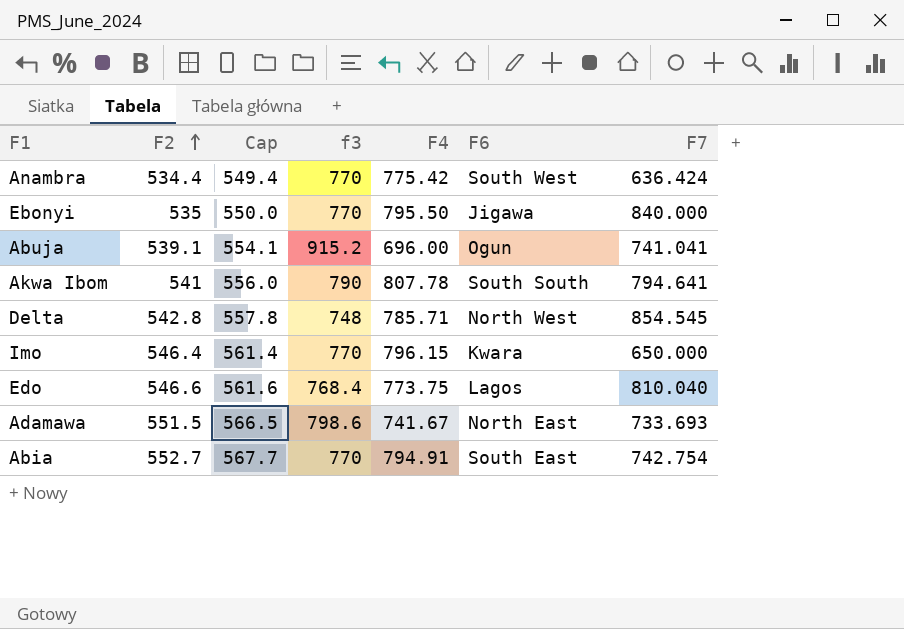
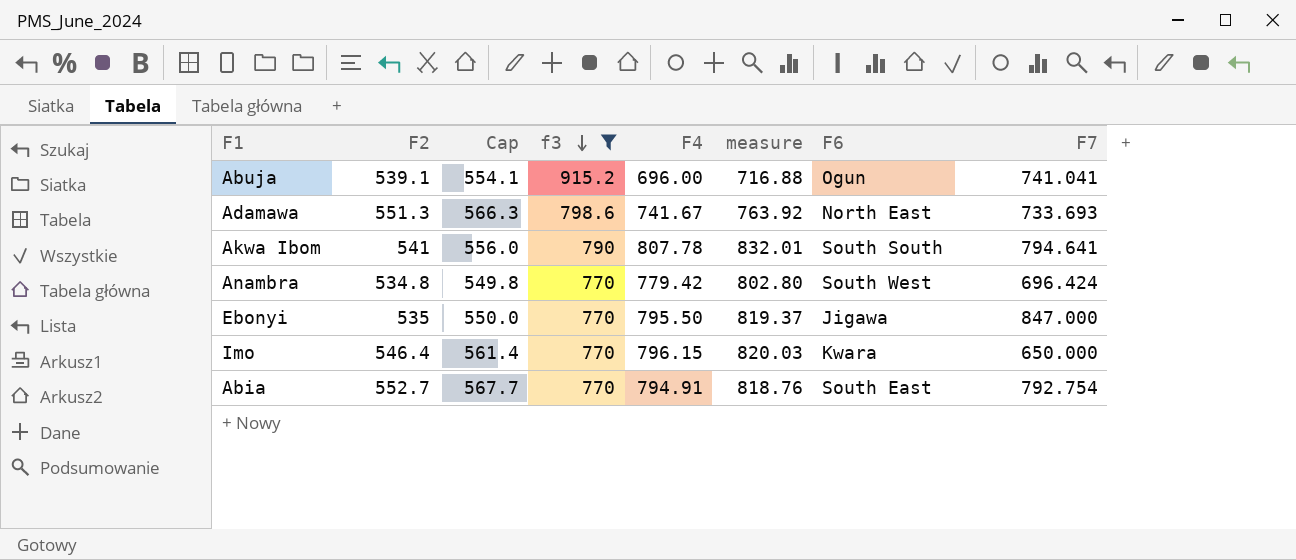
filter: none -> f3 >= 770
row order: F2 ascending -> f3 descending
column measure | formula: none -> [F4] * 1.03
Adamawa | F2: 551.5 -> 551.3
Adamawa | Cap: 566.5 -> 566.3
Anambra | F2: 534.4 -> 534.8
Anambra | Cap: 549.4 -> 549.8
Anambra | F4: 775.42 -> 779.42
Anambra | F7: 636.424 -> 696.424
Ebonyi | F7: 840.000 -> 847.000
Abia | F7: 742.754 -> 792.754

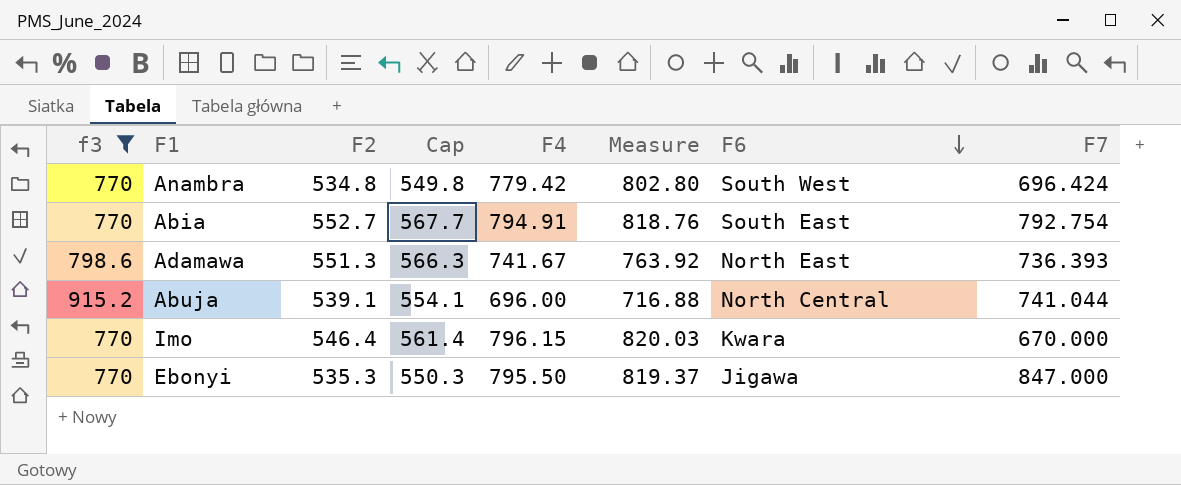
row order: f3 descending -> F6 descending
column f3 | position: 4 -> 1
column name: measure -> Measure
row Akwa Ibom: 541 | 556.0 | 790 | 807.78 | 832.01 | South South | 794.641 -> none
Adamawa | F7: 733.693 -> 736.393
Abuja | F6: Ogun -> North Central
Abuja | F7: 741.041 -> 741.044
Imo | F7: 650.000 -> 670.000
Ebonyi | F2: 535 -> 535.3
Ebonyi | Cap: 550.0 -> 550.3

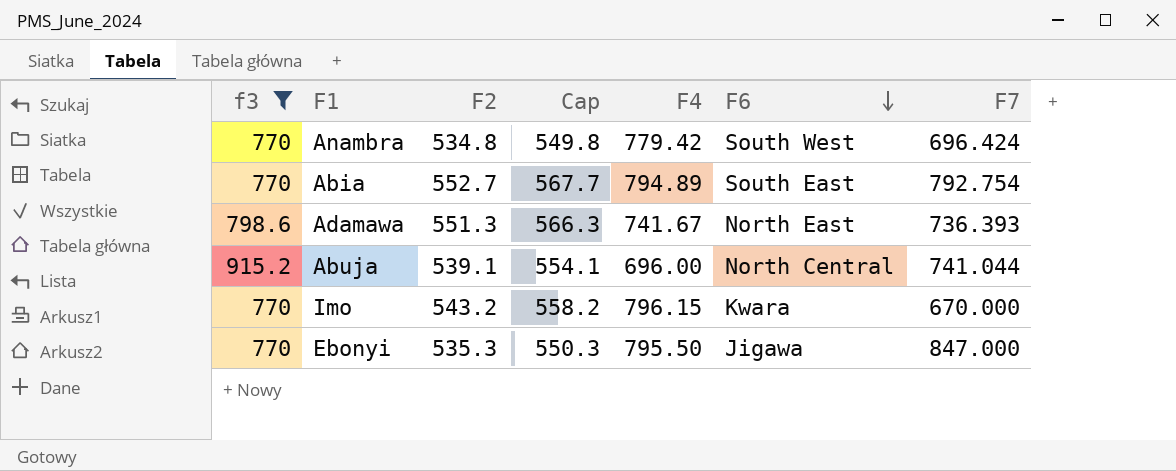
column Measure | formula: [F4] * 1.03 -> none
Abia | F4: 794.91 -> 794.89
Imo | F2: 546.4 -> 543.2
Imo | Cap: 561.4 -> 558.2

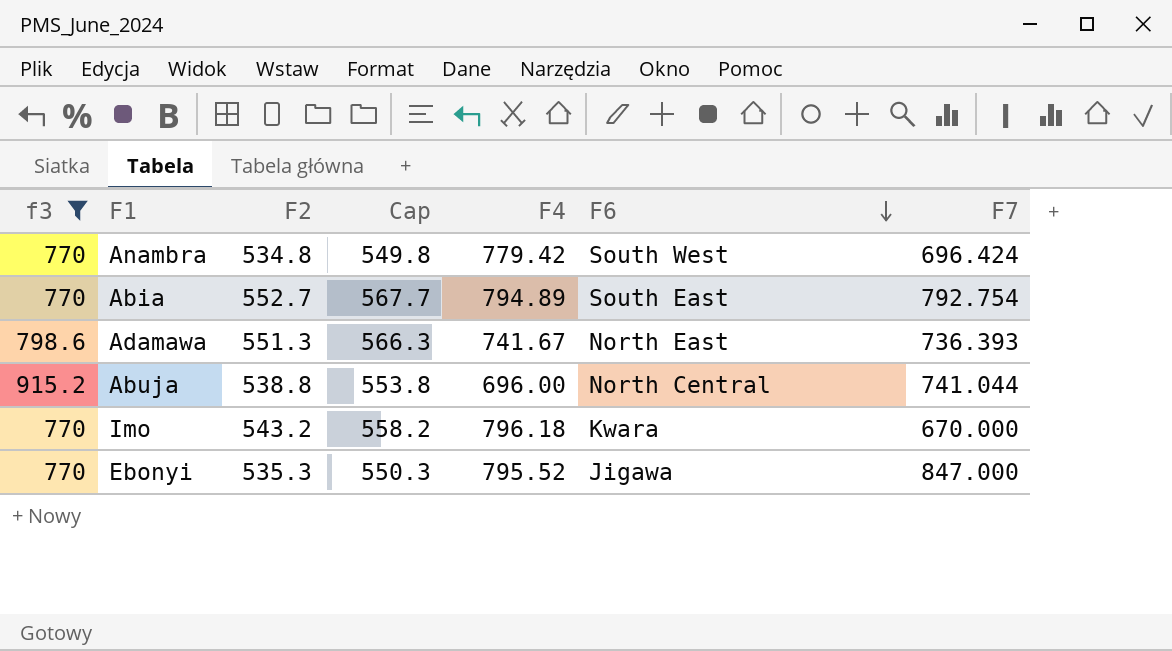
Abuja | F2: 539.1 -> 538.8
Abuja | Cap: 554.1 -> 553.8
Imo | F4: 796.15 -> 796.18
Ebonyi | F4: 795.50 -> 795.52

